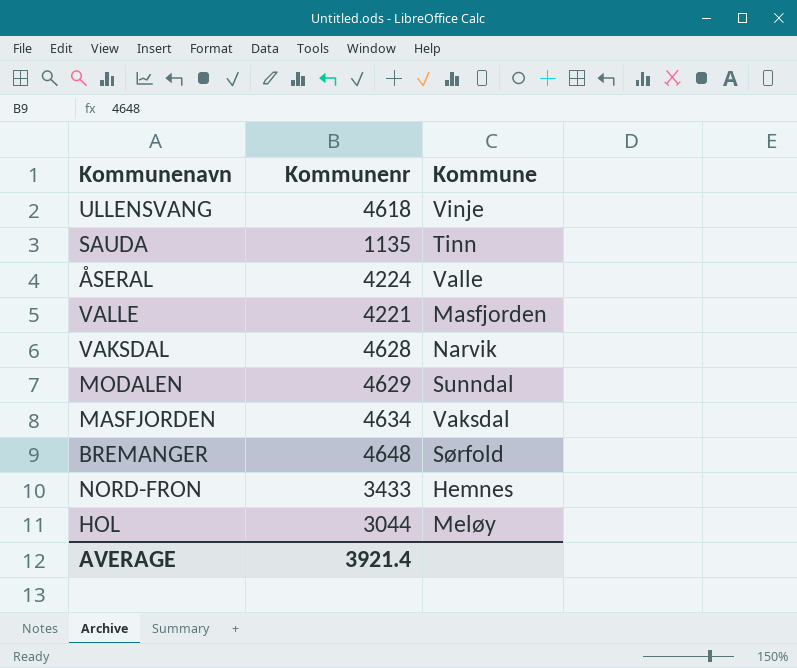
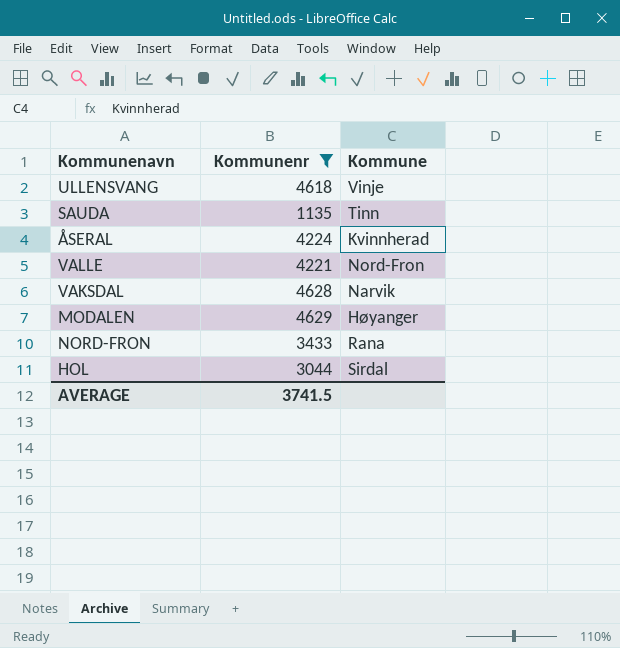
filter: none -> Kommunenr <= 4629
ÅSERAL | Kommune: Valle -> Kvinnherad
VALLE | Kommune: Masfjorden -> Nord-Fron
MODALEN | Kommune: Sunndal -> Høyanger
NORD-FRON | Kommune: Hemnes -> Rana
HOL | Kommune: Meløy -> Sirdal
AVERAGE | Kommunenr: 3921.4 -> 3741.5

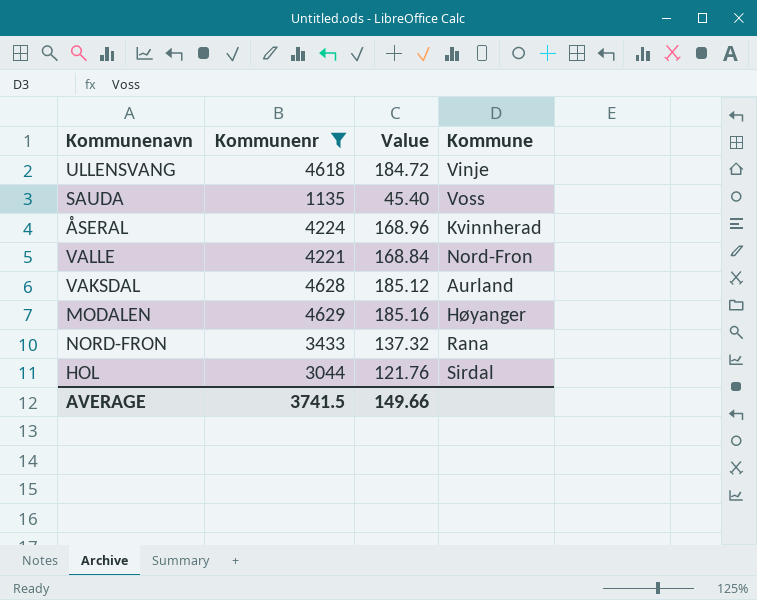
column Value | formula: none -> [Kommunenr] * 0.04
SAUDA | Kommune: Tinn -> Voss
VAKSDAL | Kommune: Narvik -> Aurland

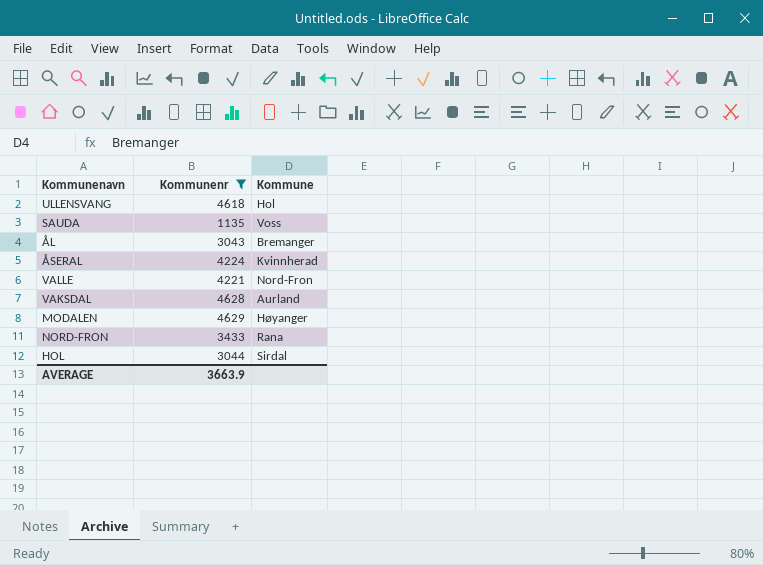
column Value | formula: [Kommunenr] * 0.04 -> none
ULLENSVANG | Kommune: Vinje -> Hol
row ÅL: none -> 3043 | Bremanger
AVERAGE | Kommunenr: 3741.5 -> 3663.9

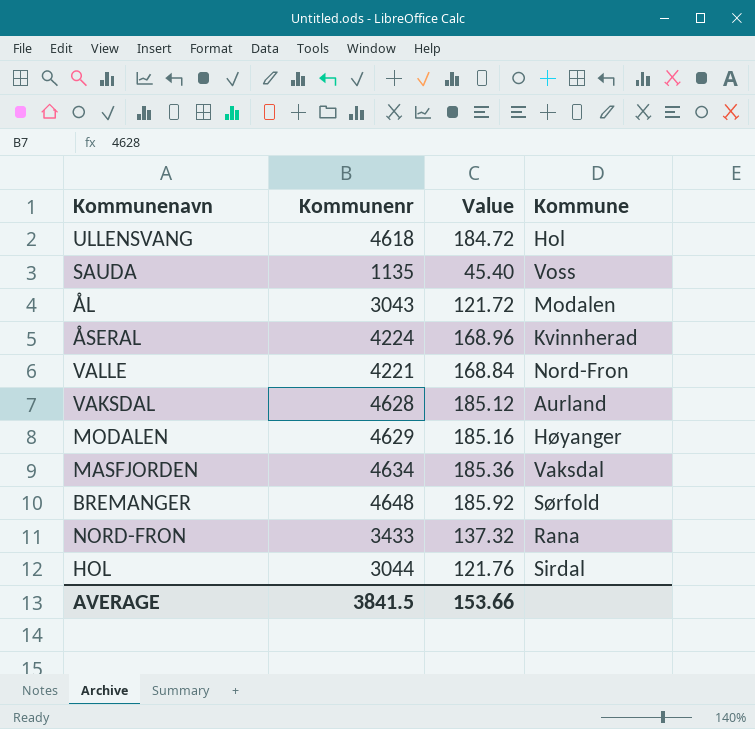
filter: Kommunenr <= 4629 -> none
column Value | formula: none -> [Kommunenr] * 0.04
ÅL | Kommune: Bremanger -> Modalen
AVERAGE | Kommunenr: 3663.9 -> 3841.5

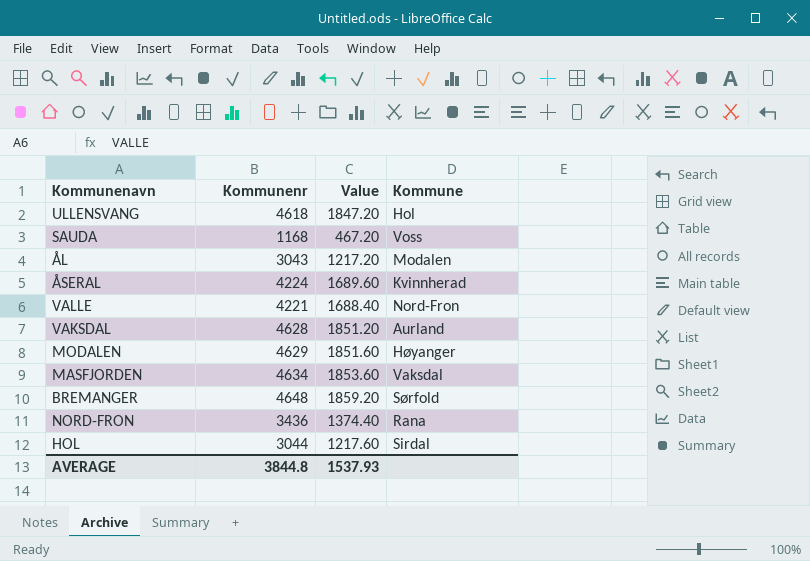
column Value | formula: [Kommunenr] * 0.04 -> [Kommunenr] * 0.4
SAUDA | Kommunenr: 1135 -> 1168
NORD-FRON | Kommunenr: 3433 -> 3436
AVERAGE | Kommunenr: 3841.5 -> 3844.8
AVERAGE | Value: 153.66 -> 1537.93

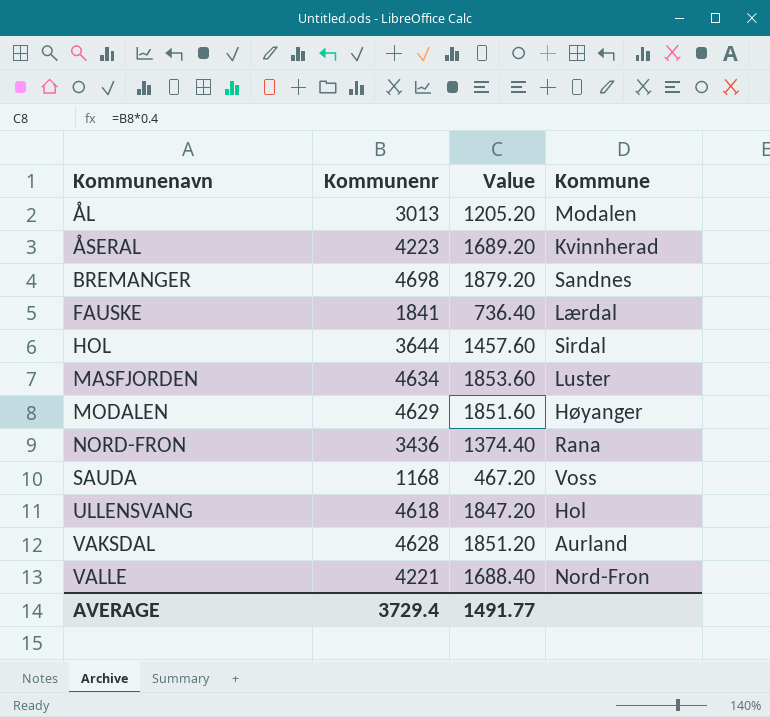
row order: none -> Kommunenavn ascending
ÅL | Kommunenr: 3043 -> 3013
ÅL | Value: 1217.20 -> 1205.20
ÅSERAL | Kommunenr: 4224 -> 4223
ÅSERAL | Value: 1689.60 -> 1689.20
BREMANGER | Kommunenr: 4648 -> 4698
BREMANGER | Value: 1859.20 -> 1879.20
BREMANGER | Kommune: Sørfold -> Sandnes
row FAUSKE: none -> 1841 | 736.40 | Lærdal
HOL | Kommunenr: 3044 -> 3644
HOL | Value: 1217.60 -> 1457.60
MASFJORDEN | Kommune: Vaksdal -> Luster
AVERAGE | Kommunenr: 3844.8 -> 3729.4
AVERAGE | Value: 1537.93 -> 1491.77

